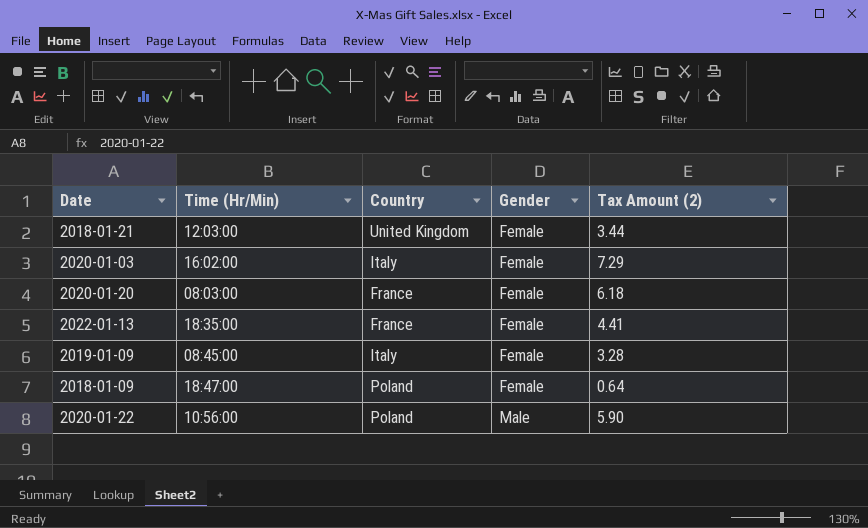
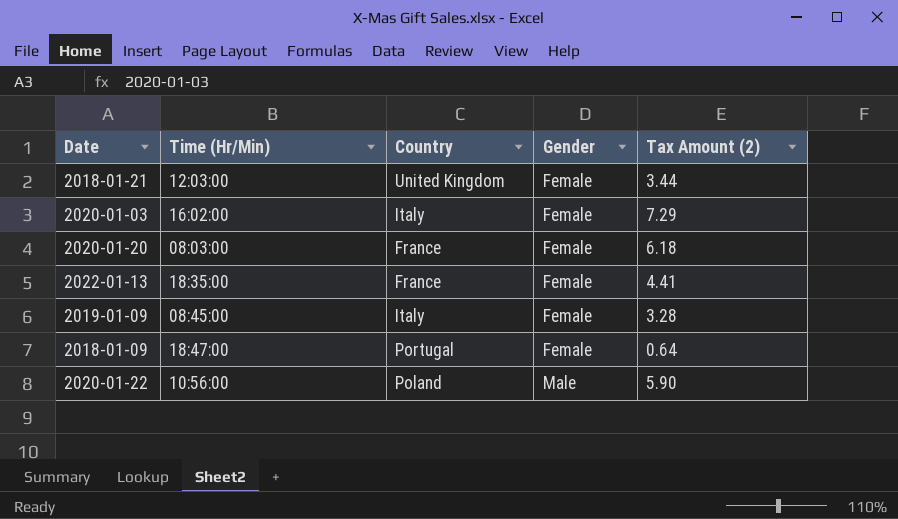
2018-01-09 | Country: Poland -> Portugal

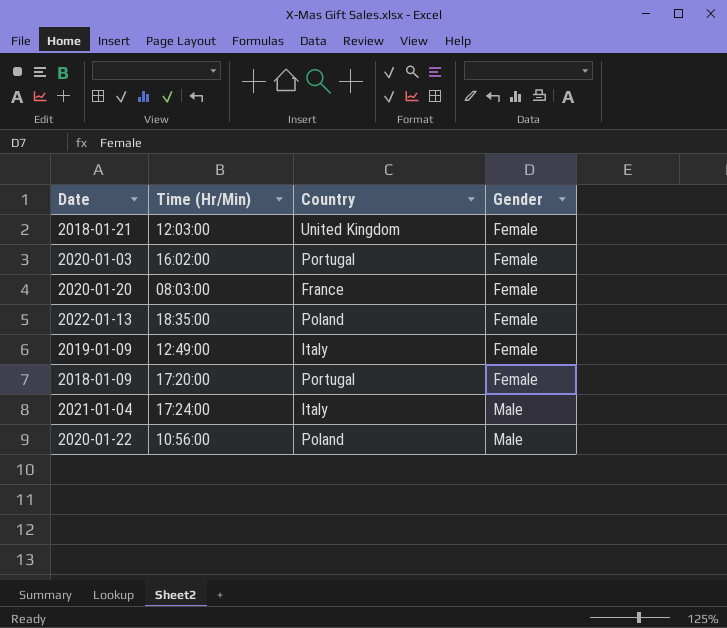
column Tax Amount (2) | position: 5 -> none
2020-01-03 | Country: Italy -> Portugal
2022-01-13 | Country: France -> Poland
2019-01-09 | Time (Hr/Min): 08:45:00 -> 12:49:00
2018-01-09 | Time (Hr/Min): 18:47:00 -> 17:20:00
row 2021-01-04: none -> 17:24:00 | Italy | Male

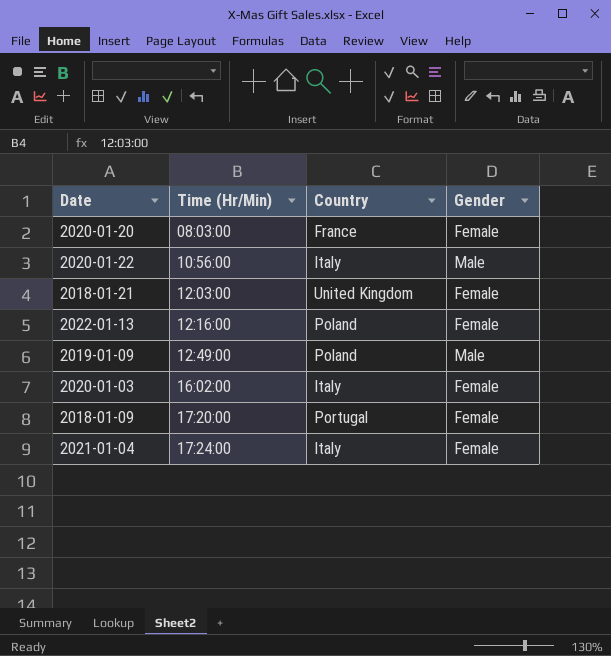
row order: Gender ascending -> Time (Hr/Min) ascending
2020-01-22 | Country: Poland -> Italy
2022-01-13 | Time (Hr/Min): 18:35:00 -> 12:16:00
2019-01-09 | Country: Italy -> Poland
2019-01-09 | Gender: Female -> Male
2020-01-03 | Country: Portugal -> Italy
2021-01-04 | Gender: Male -> Female

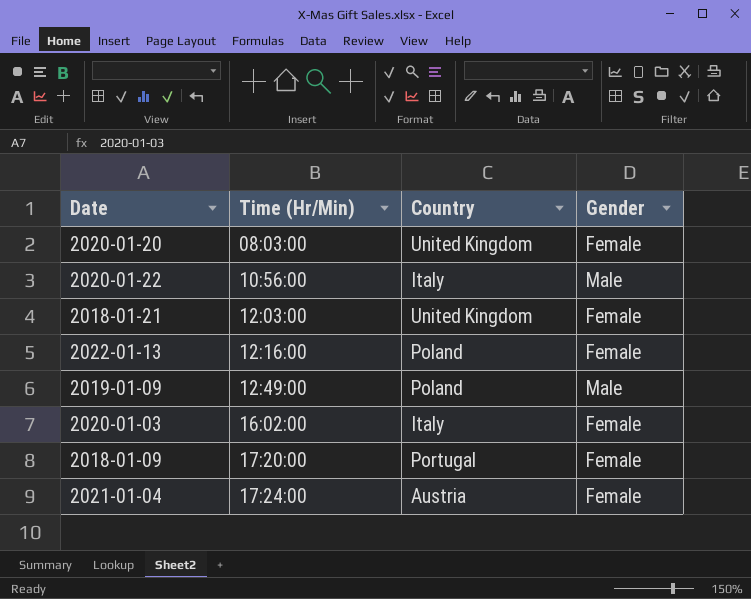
2020-01-20 | Country: France -> United Kingdom
2021-01-04 | Country: Italy -> Austria

